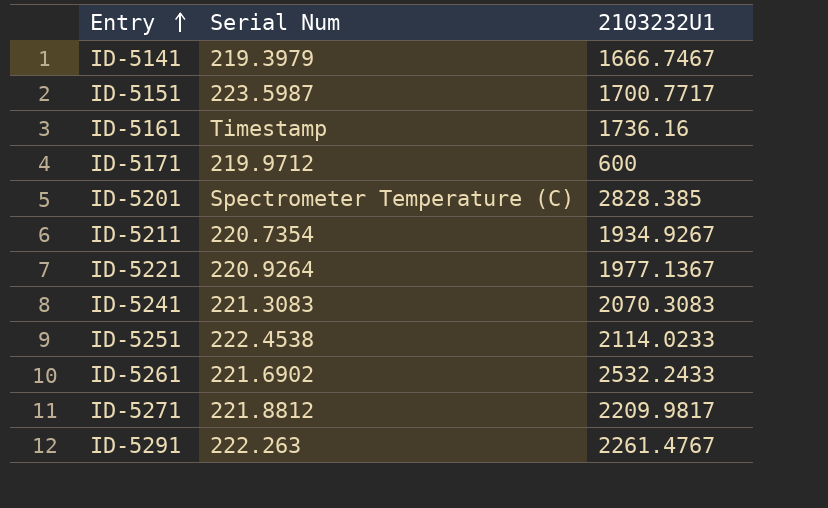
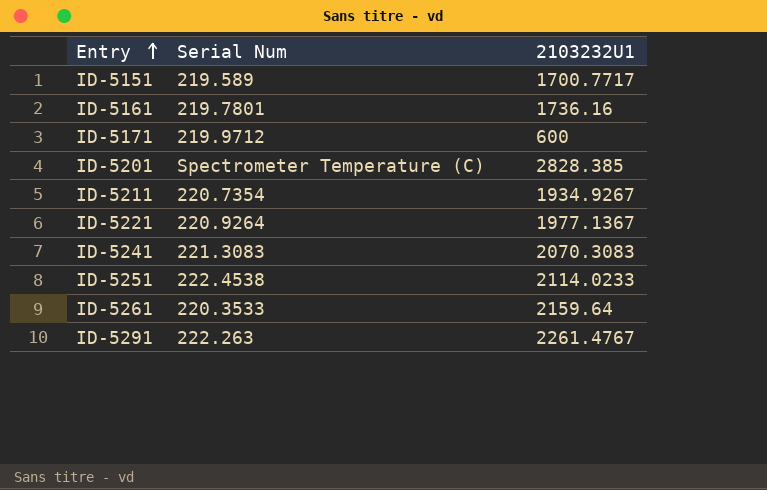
row ID-5141: 219.3979 | 1666.7467 -> none
row ID-5271: 221.8812 | 2209.9817 -> none
ID-5151 | Serial Num: 223.5987 -> 219.589
ID-5161 | Serial Num: Timestamp -> 219.7801
ID-5261 | Serial Num: 221.6902 -> 220.3533
ID-5261 | 2103232U1: 2532.2433 -> 2159.64

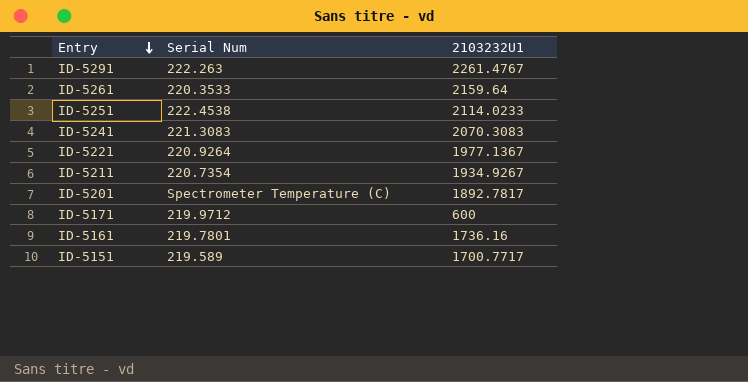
row order: Entry ascending -> Entry descending
ID-5201 | 2103232U1: 2828.385 -> 1892.7817

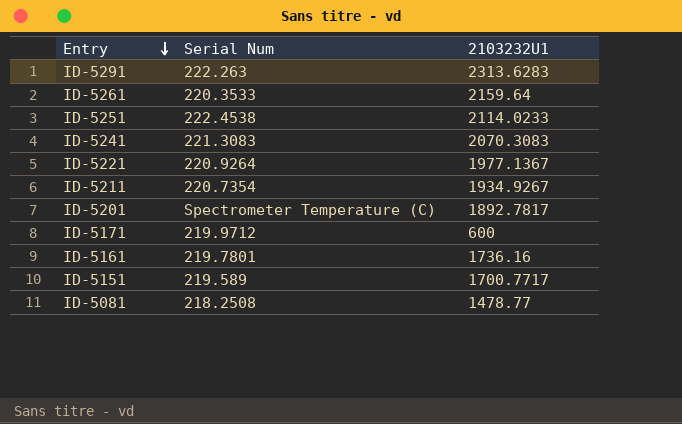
ID-5291 | 2103232U1: 2261.4767 -> 2313.6283
row ID-5081: none -> 218.2508 | 1478.77

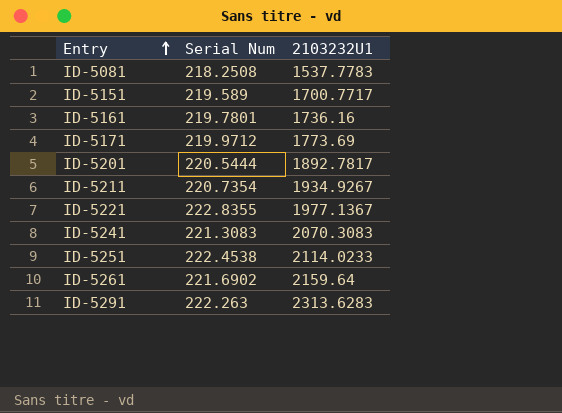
row order: Entry descending -> Entry ascending
ID-5081 | 2103232U1: 1478.77 -> 1537.7783
ID-5171 | 2103232U1: 600 -> 1773.69
ID-5201 | Serial Num: Spectrometer Temperature (C) -> 220.5444
ID-5221 | Serial Num: 220.9264 -> 222.8355
ID-5261 | Serial Num: 220.3533 -> 221.6902

